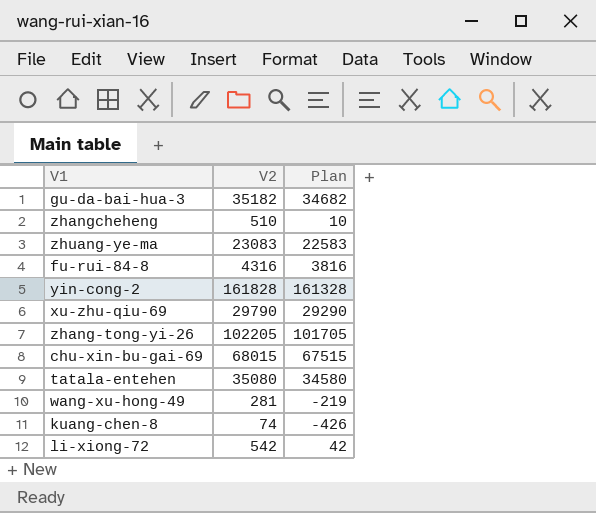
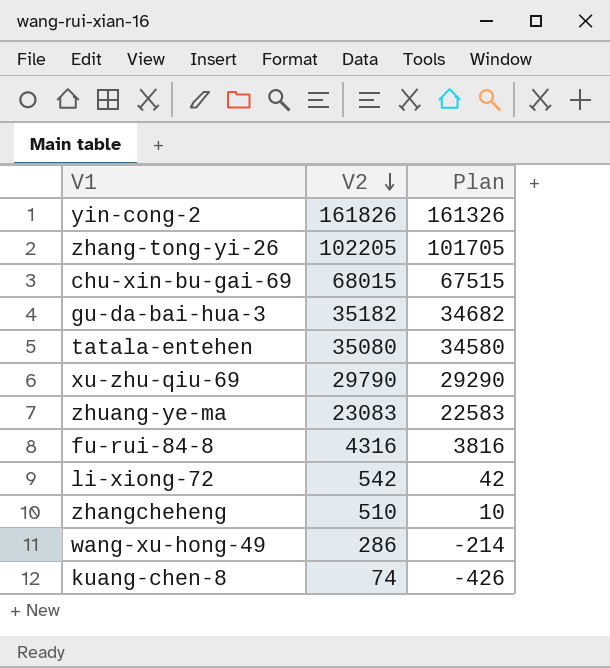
row order: none -> V2 descending
yin-cong-2 | V2: 161828 -> 161826
yin-cong-2 | Plan: 161328 -> 161326
wang-xu-hong-49 | V2: 281 -> 286
wang-xu-hong-49 | Plan: -219 -> -214

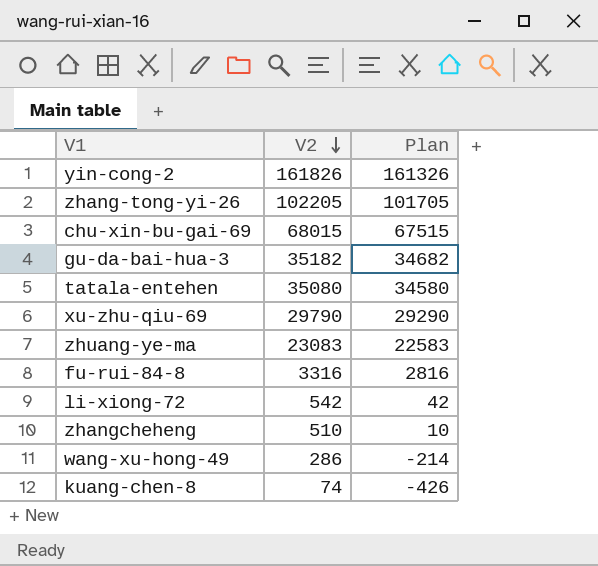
fu-rui-84-8 | V2: 4316 -> 3316
fu-rui-84-8 | Plan: 3816 -> 2816

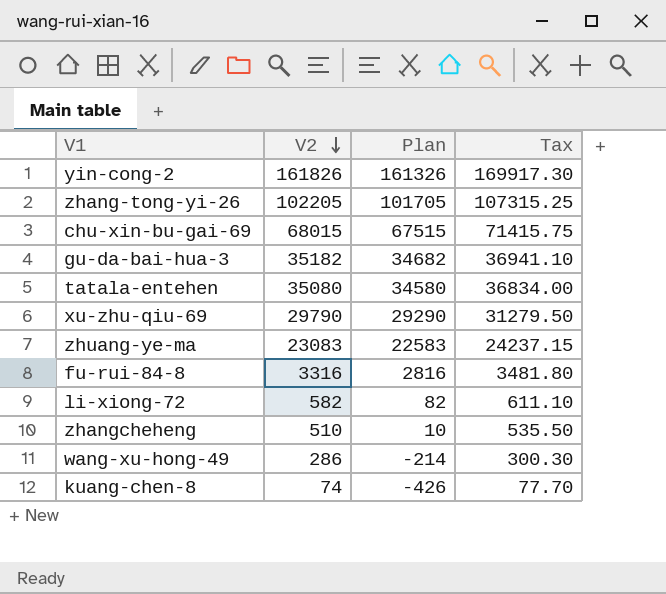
column Tax | formula: none -> [V2] * 1.05
li-xiong-72 | V2: 542 -> 582
li-xiong-72 | Plan: 42 -> 82

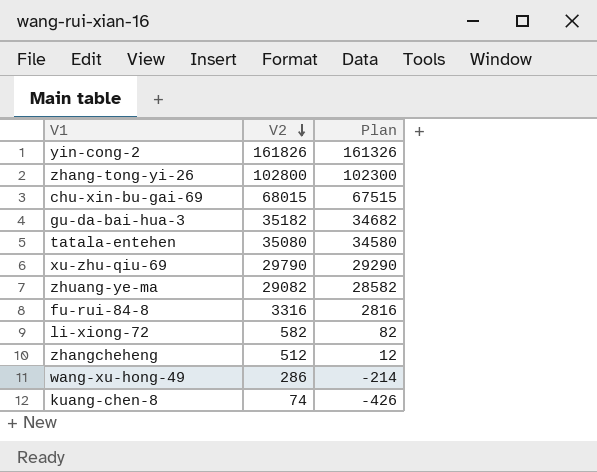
column Tax | formula: [V2] * 1.05 -> none
zhang-tong-yi-26 | V2: 102205 -> 102800
zhang-tong-yi-26 | Plan: 101705 -> 102300
zhuang-ye-ma | V2: 23083 -> 29082
zhuang-ye-ma | Plan: 22583 -> 28582
zhangcheheng | V2: 510 -> 512
zhangcheheng | Plan: 10 -> 12

